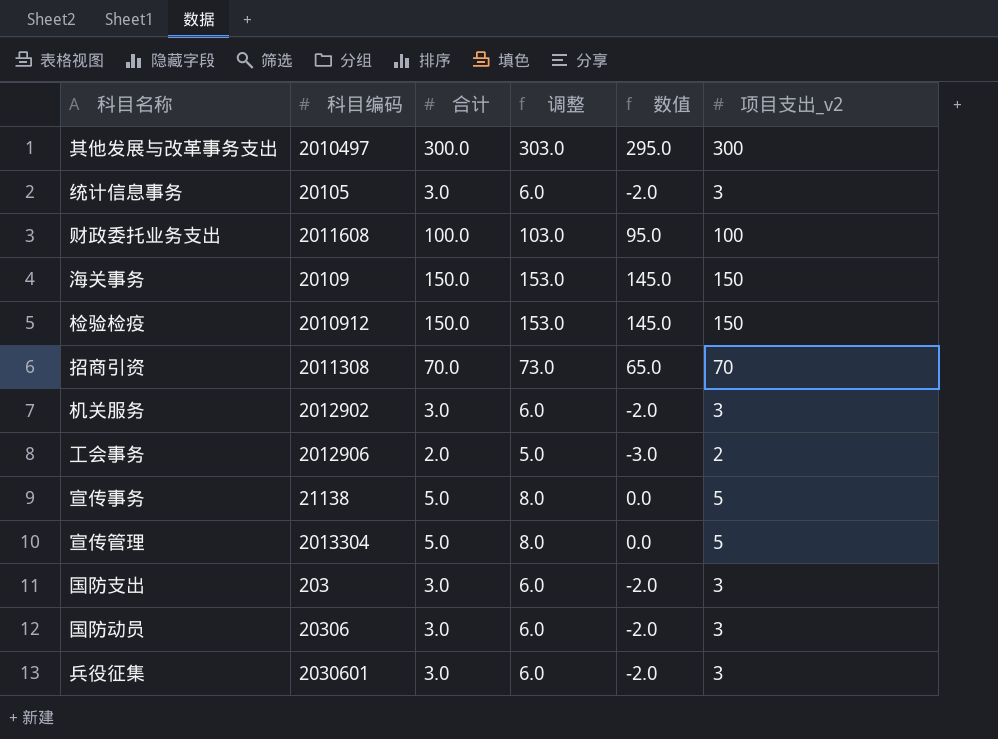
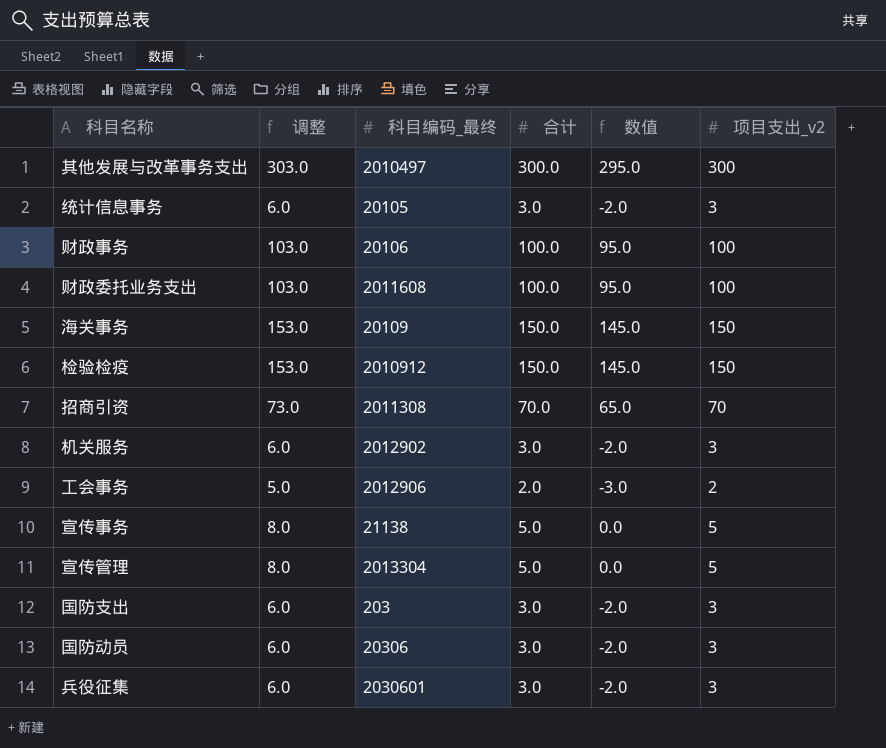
column 调整 | position: 4 -> 2
column name: 科目编码 -> 科目编码_最终
row 财政事务: none -> 103.0 | 20106 | 100.0 | 95.0 | 100

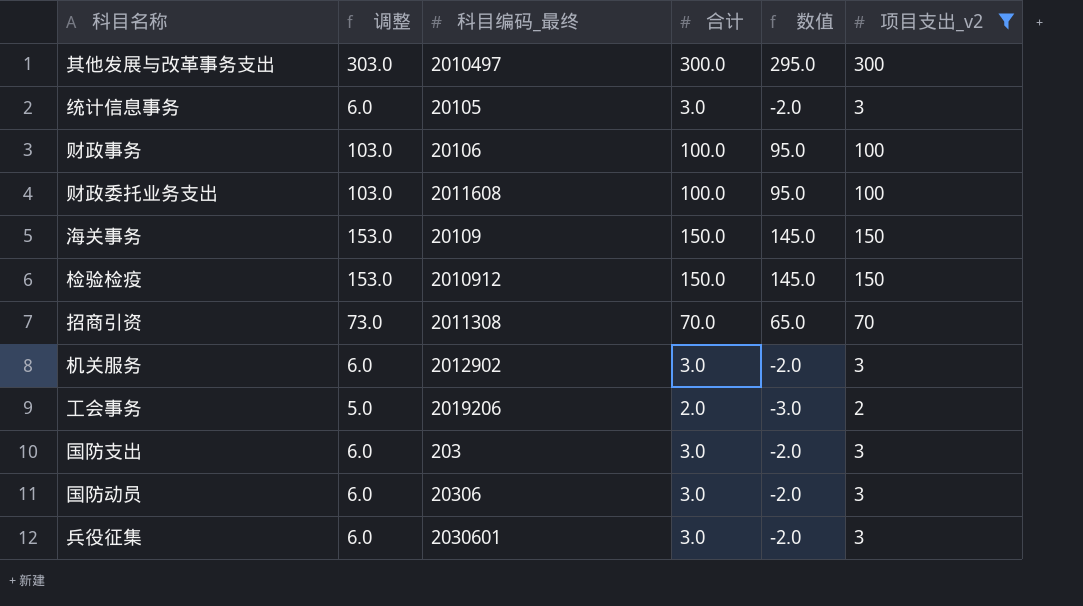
filter: none -> 项目支出_v2 != 5
工会事务 | 科目编码_最终: 2012906 -> 2019206

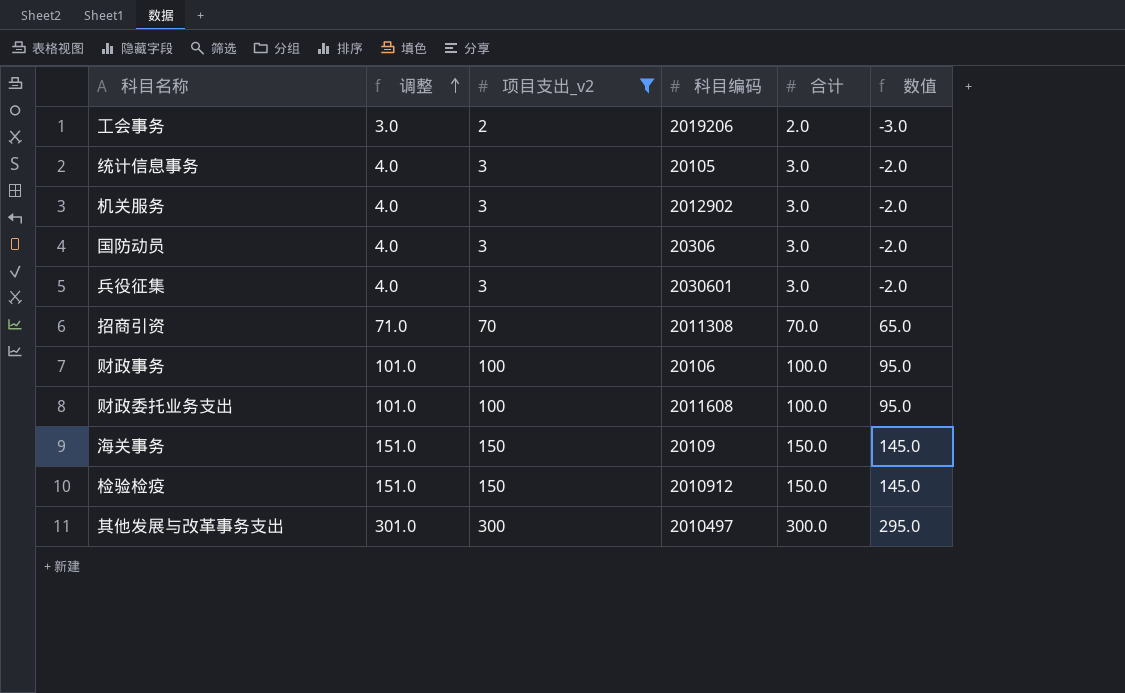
row order: none -> 调整 ascending
column 调整 | formula: [合计] + 3 -> [合计] + 1
column 项目支出_v2 | position: 6 -> 3
column name: 科目编码_最终 -> 科目编码
row 国防支出: 6.0 | 203 | 3.0 | -2.0 | 3 -> none

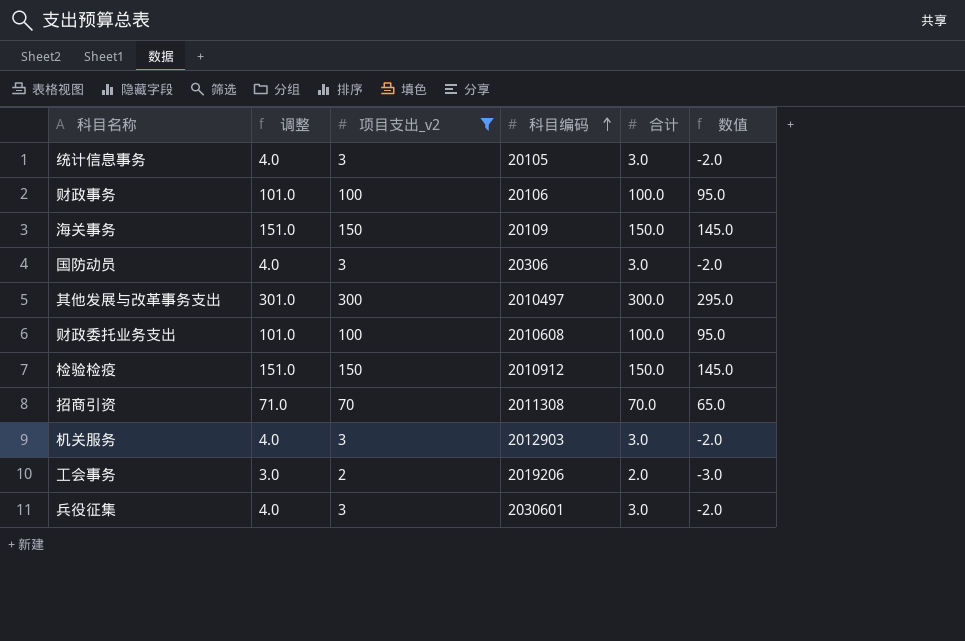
row order: 调整 ascending -> 科目编码 ascending
财政委托业务支出 | 科目编码: 2011608 -> 2010608
机关服务 | 科目编码: 2012902 -> 2012903

